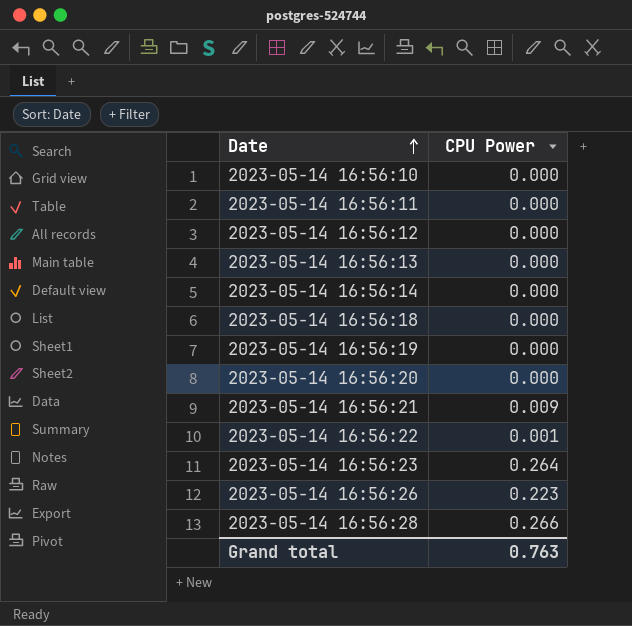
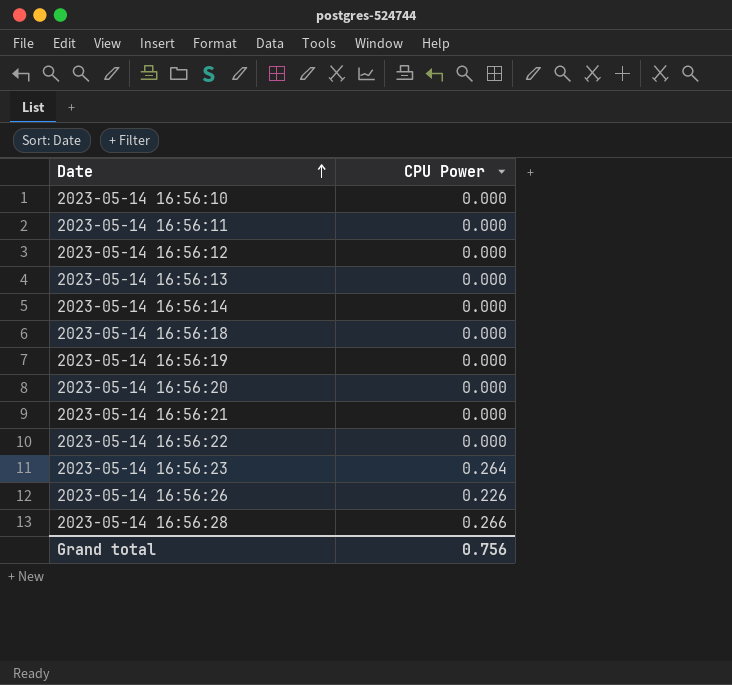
2023-05-14 16:56:21 | CPU Power: 0.009 -> 0.000
2023-05-14 16:56:22 | CPU Power: 0.001 -> 0.000
2023-05-14 16:56:26 | CPU Power: 0.223 -> 0.226
Grand total | CPU Power: 0.763 -> 0.756

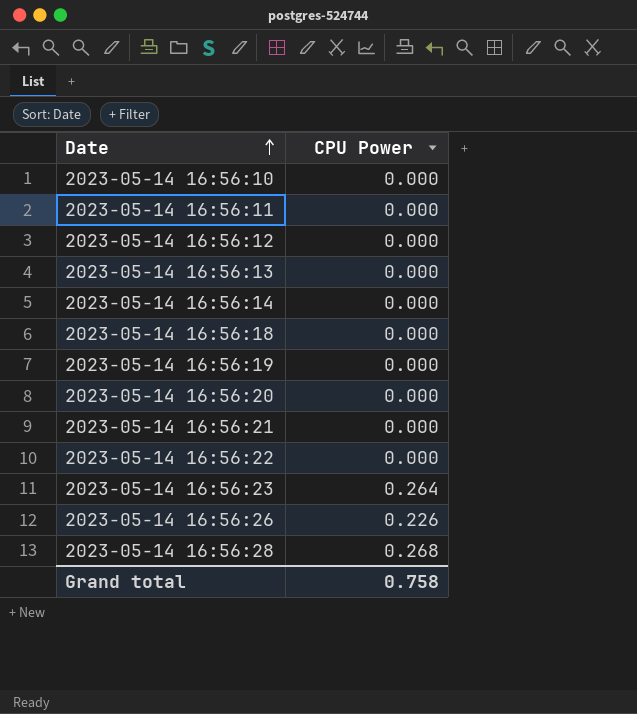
2023-05-14 16:56:28 | CPU Power: 0.266 -> 0.268
Grand total | CPU Power: 0.756 -> 0.758

